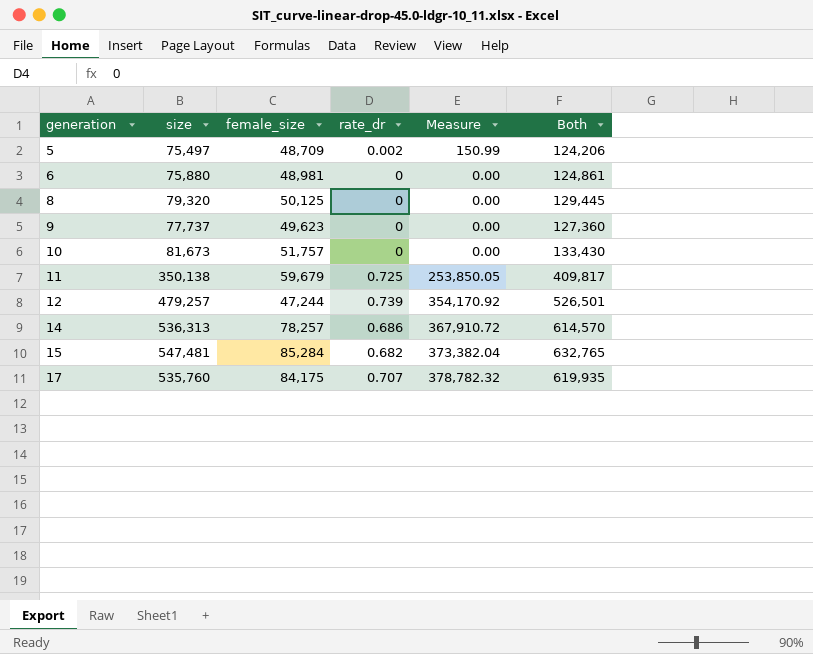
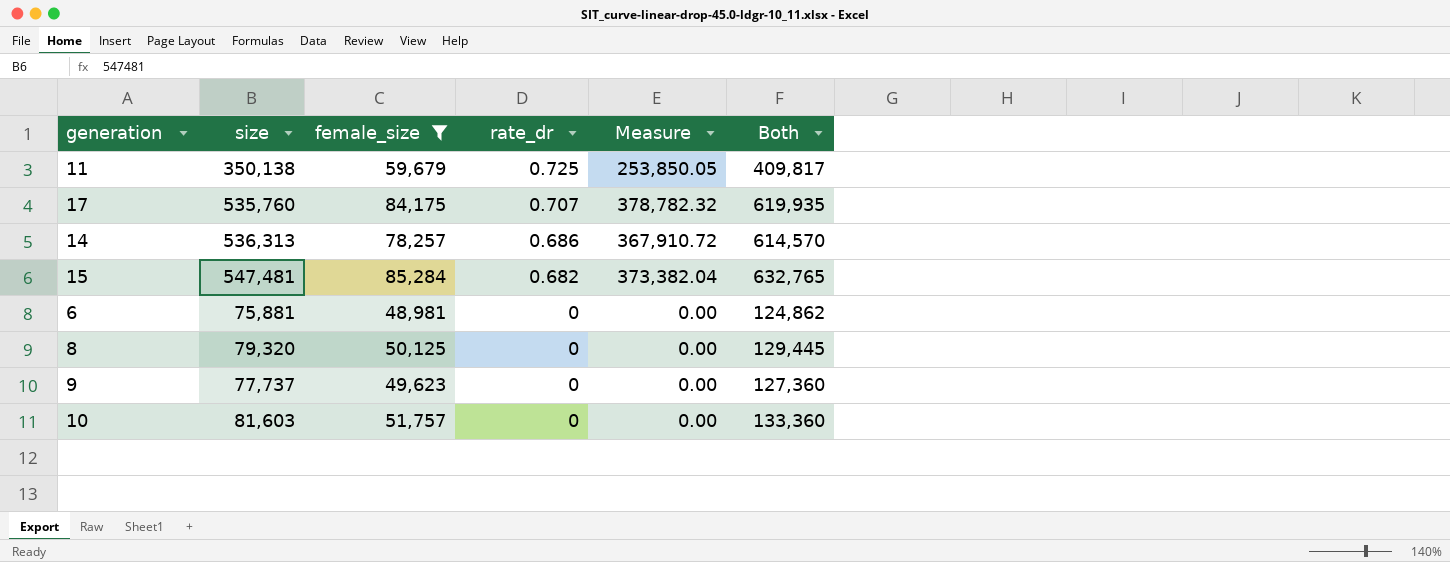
filter: none -> female_size >= 48,981
row order: generation ascending -> rate_dr descending
6 | size: 75,880 -> 75,881
6 | Both: 124,861 -> 124,862
10 | size: 81,673 -> 81,603
10 | Both: 133,430 -> 133,360

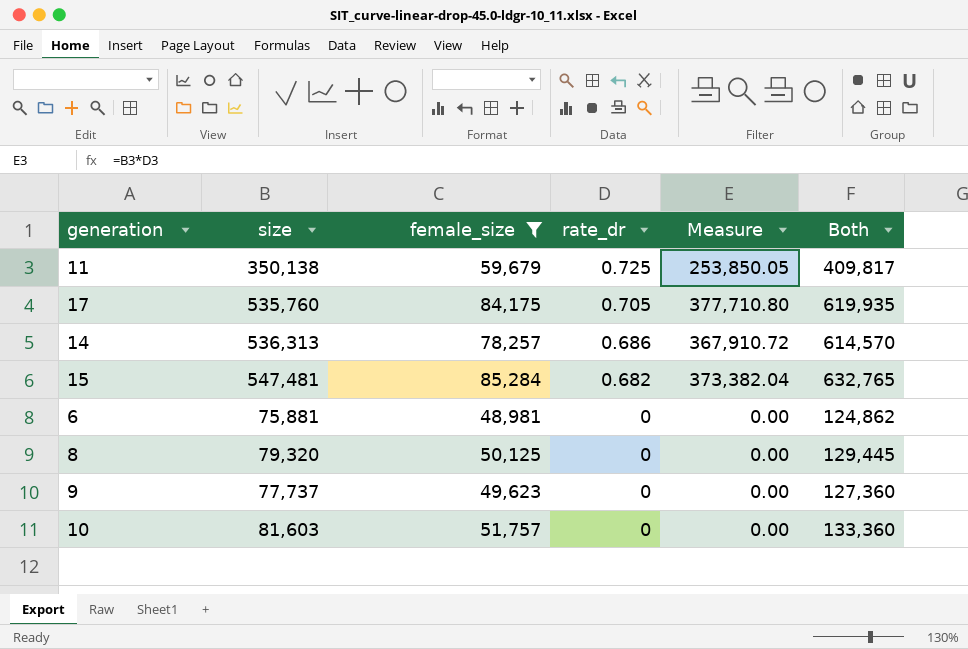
17 | rate_dr: 0.707 -> 0.705
17 | Measure: 378,782.32 -> 377,710.80

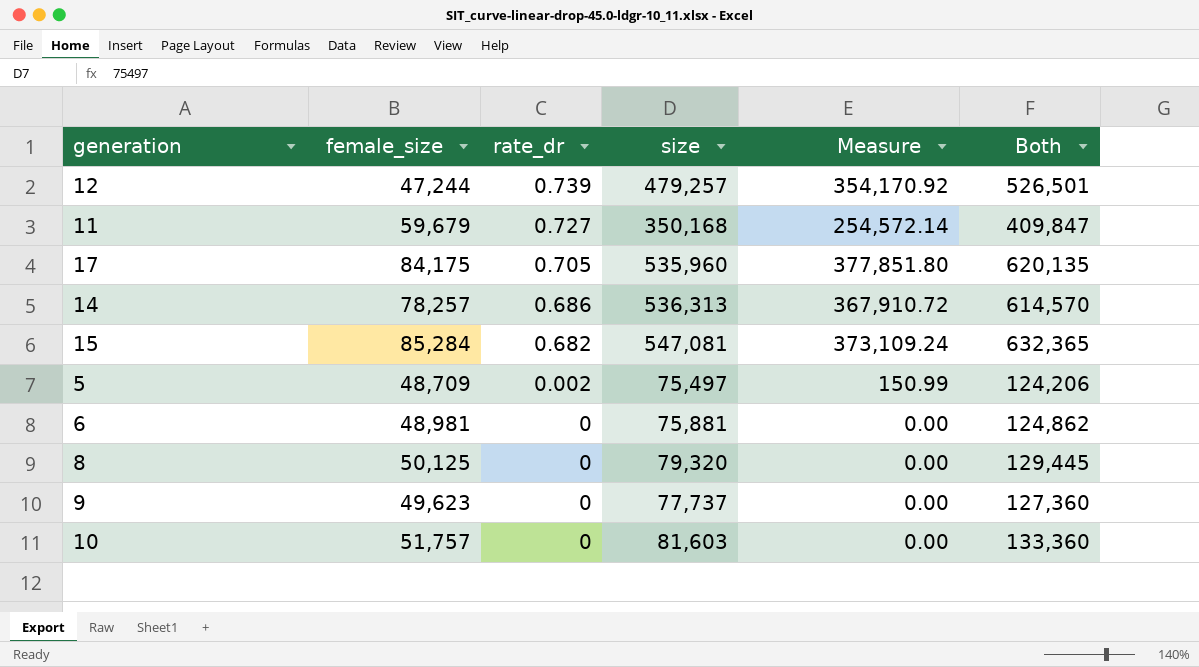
filter: female_size >= 48,981 -> none
column size | position: 2 -> 4
11 | rate_dr: 0.725 -> 0.727
11 | size: 350,138 -> 350,168
11 | Measure: 253,850.05 -> 254,572.14
11 | Both: 409,817 -> 409,847
17 | size: 535,760 -> 535,960
17 | Measure: 377,710.80 -> 377,851.80
17 | Both: 619,935 -> 620,135
15 | size: 547,481 -> 547,081
15 | Measure: 373,382.04 -> 373,109.24
15 | Both: 632,765 -> 632,365

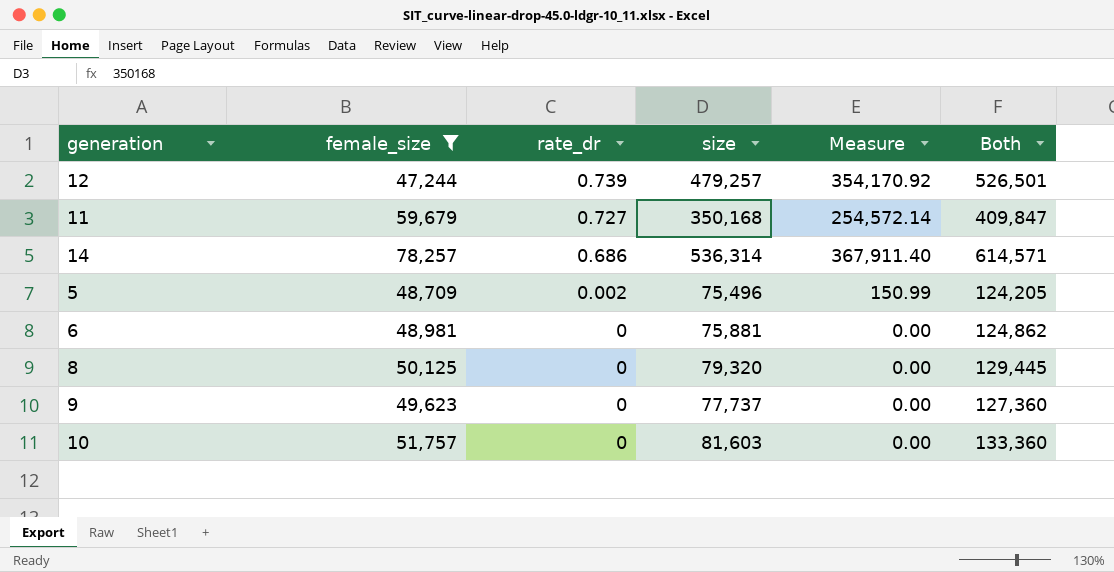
filter: none -> female_size <= 78,257
14 | size: 536,313 -> 536,314
14 | Measure: 367,910.72 -> 367,911.40
14 | Both: 614,570 -> 614,571
5 | size: 75,497 -> 75,496
5 | Both: 124,206 -> 124,205

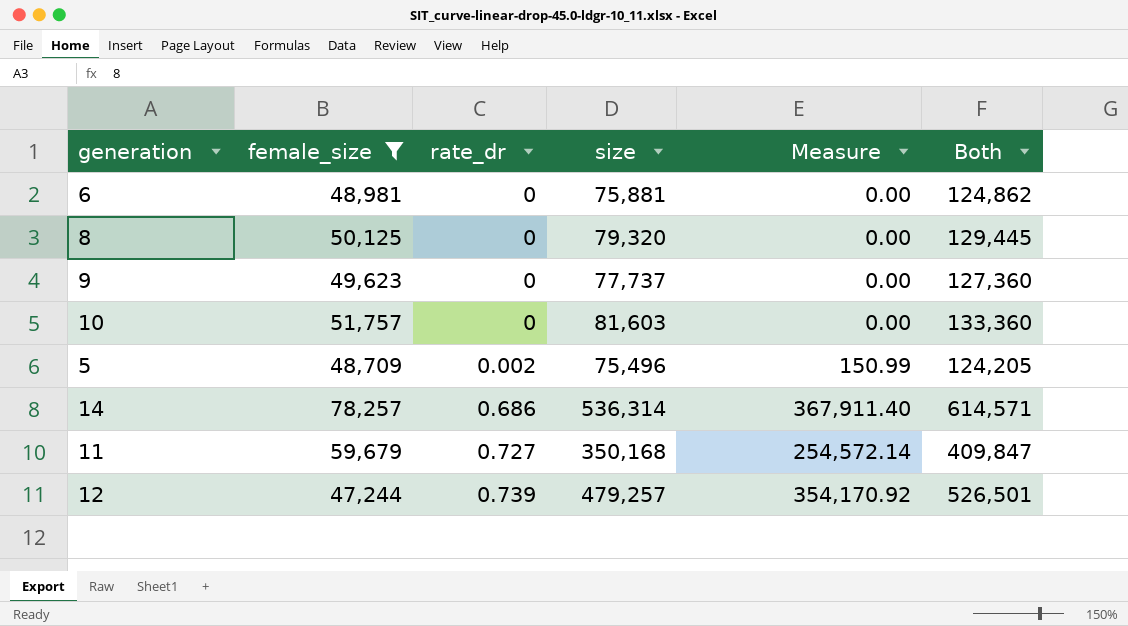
row order: rate_dr descending -> rate_dr ascending

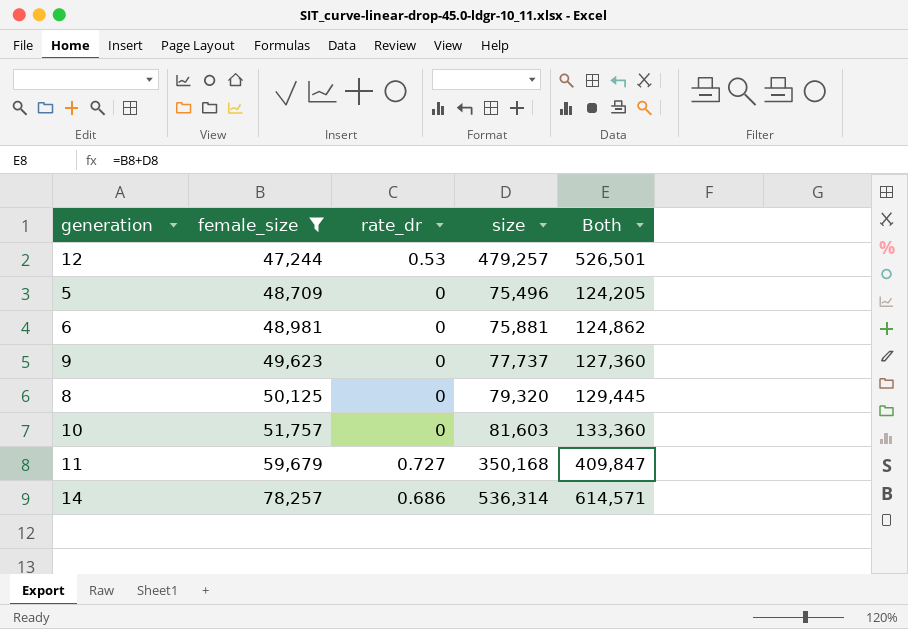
row order: rate_dr ascending -> female_size ascending
column Measure | formula: [rate_dr] * [size] -> none
12 | rate_dr: 0.739 -> 0.53
5 | rate_dr: 0.002 -> 0

